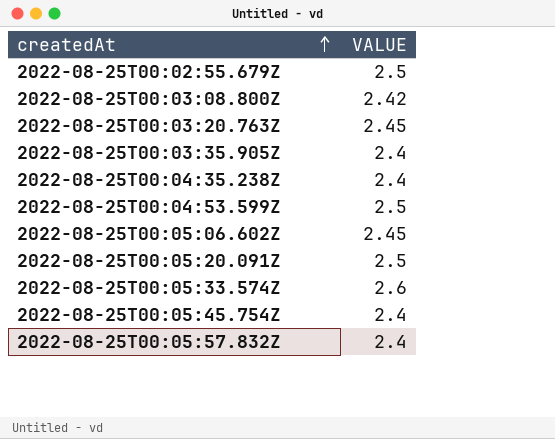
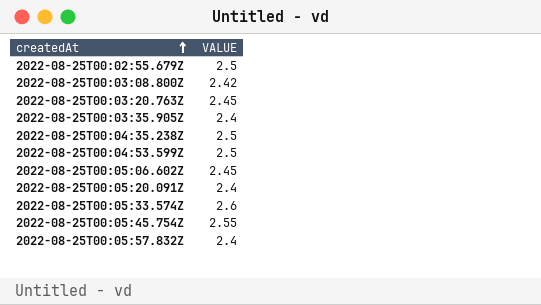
2022-08-25T00:04:35.238Z | VALUE: 2.4 -> 2.5
2022-08-25T00:05:20.091Z | VALUE: 2.5 -> 2.4
2022-08-25T00:05:45.754Z | VALUE: 2.4 -> 2.55

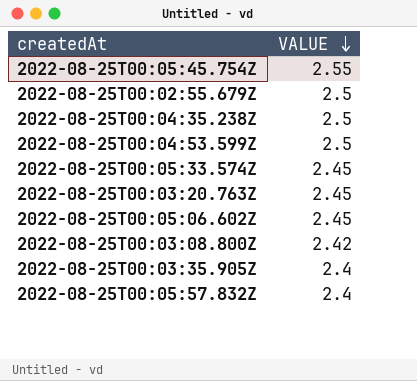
row order: createdAt ascending -> VALUE descending
row 2022-08-25T00:05:20.091Z: 2.4 -> none
2022-08-25T00:05:33.574Z | VALUE: 2.6 -> 2.45

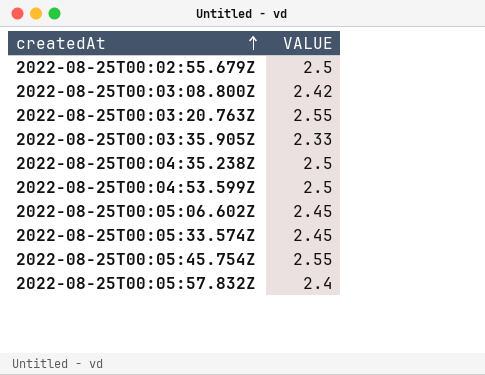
row order: VALUE descending -> createdAt ascending
2022-08-25T00:03:20.763Z | VALUE: 2.45 -> 2.55
2022-08-25T00:03:35.905Z | VALUE: 2.4 -> 2.33

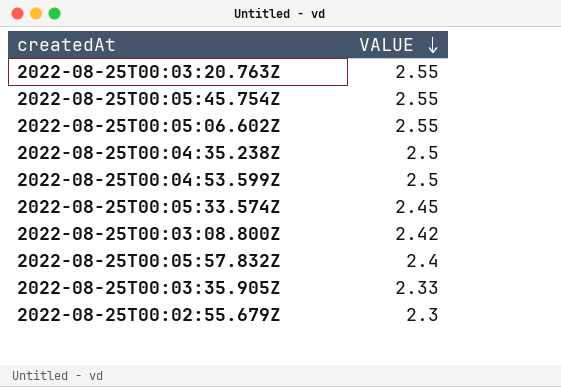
row order: createdAt ascending -> VALUE descending
2022-08-25T00:05:06.602Z | VALUE: 2.45 -> 2.55
2022-08-25T00:02:55.679Z | VALUE: 2.5 -> 2.3

